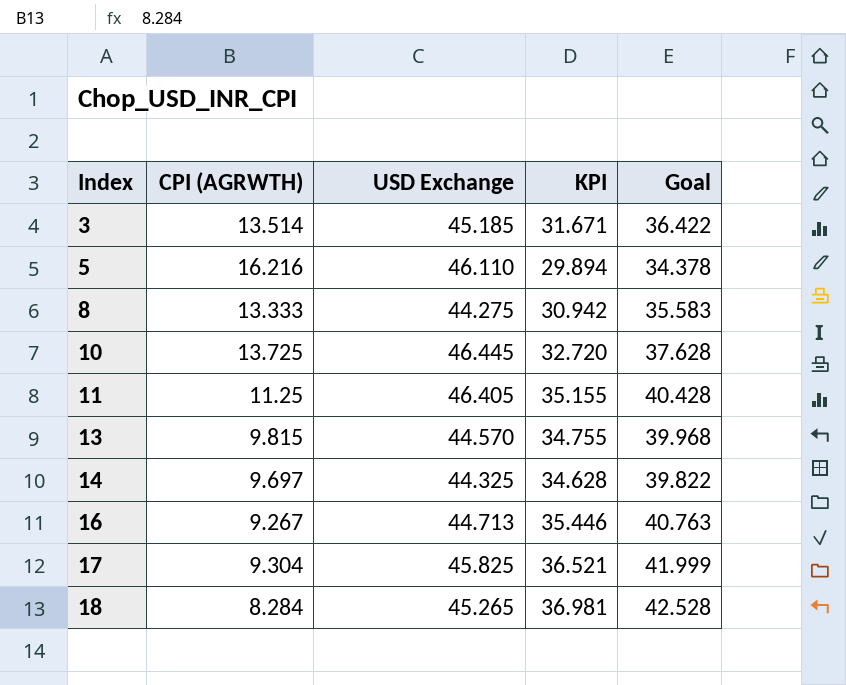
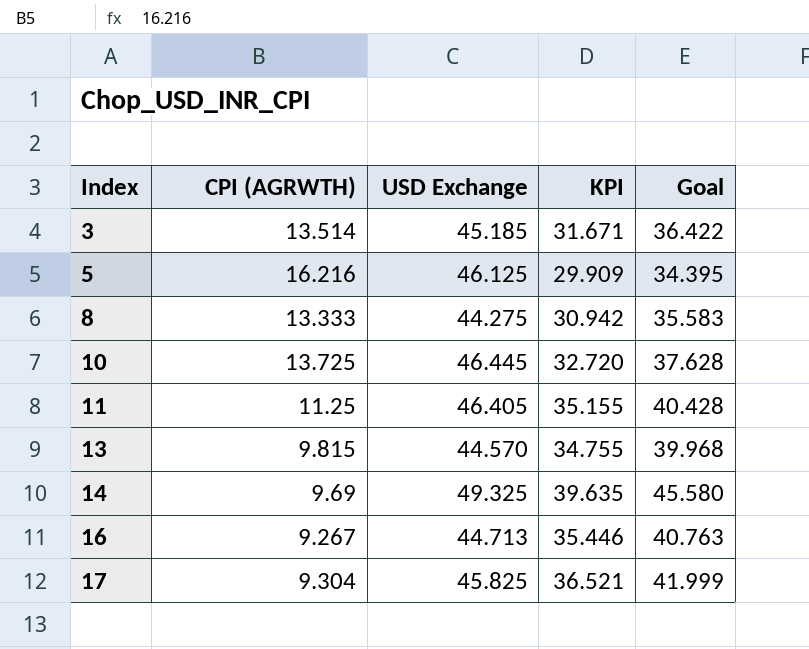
row 18: 8.284 | 45.265 | 36.981 | 42.528 -> none
5 | USD Exchange: 46.110 -> 46.125
5 | KPI: 29.894 -> 29.909
5 | Goal: 34.378 -> 34.395
14 | CPI (AGRWTH): 9.697 -> 9.69
14 | USD Exchange: 44.325 -> 49.325
14 | KPI: 34.628 -> 39.635
14 | Goal: 39.822 -> 45.580

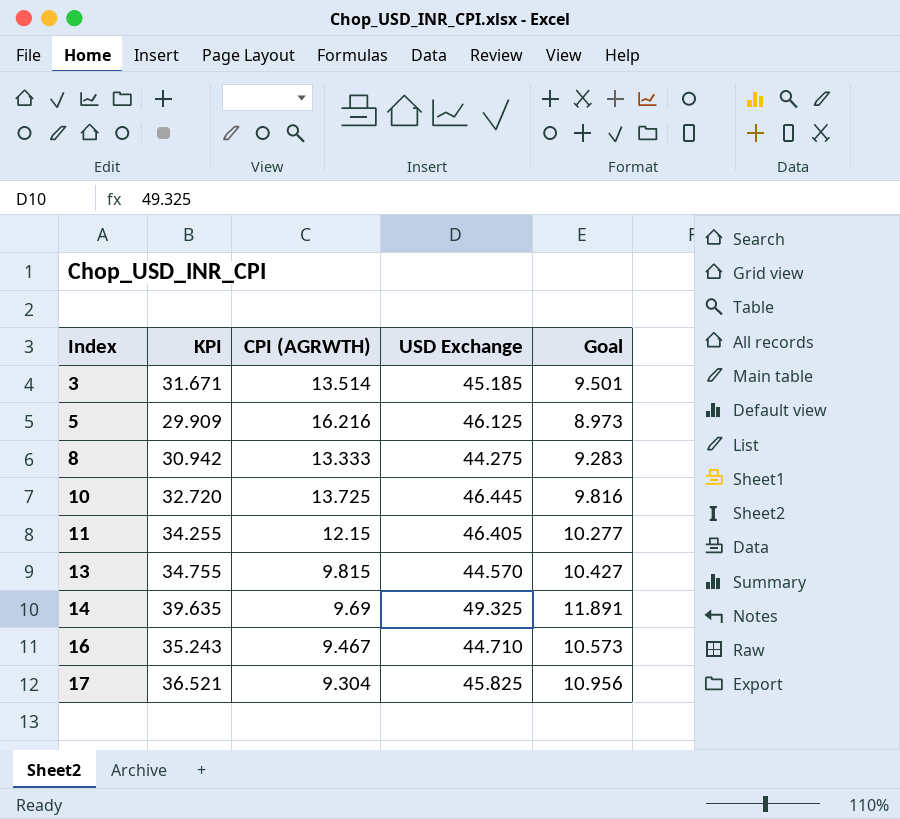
column KPI | position: 4 -> 2
column Goal | formula: [KPI] * 1.15 -> [KPI] * 0.3
11 | KPI: 35.155 -> 34.255
11 | CPI (AGRWTH): 11.25 -> 12.15
16 | KPI: 35.446 -> 35.243
16 | CPI (AGRWTH): 9.267 -> 9.467
16 | USD Exchange: 44.713 -> 44.710

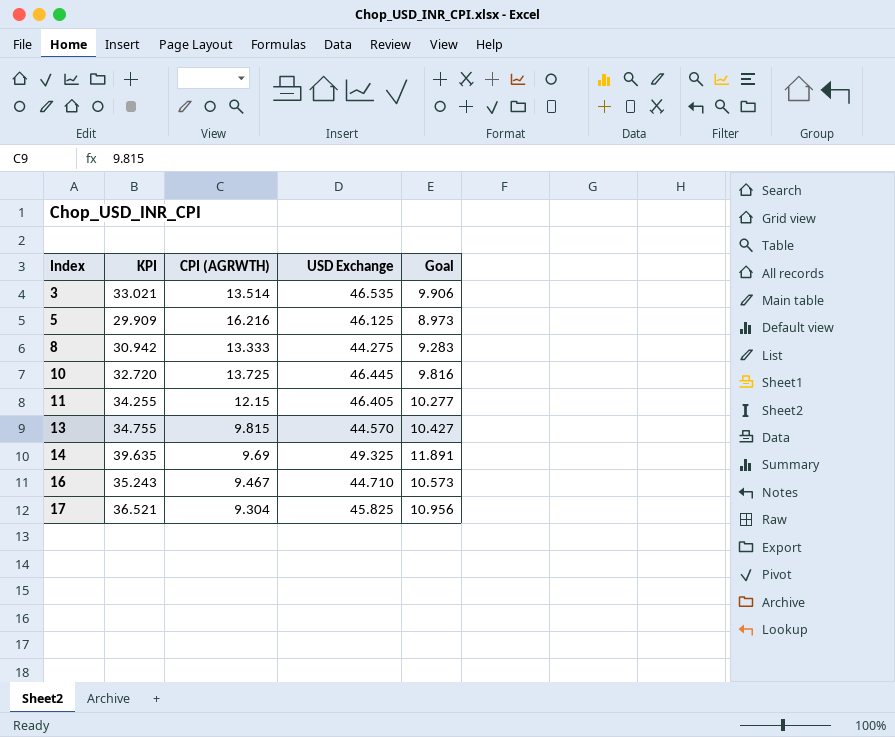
3 | KPI: 31.671 -> 33.021
3 | USD Exchange: 45.185 -> 46.535
3 | Goal: 9.501 -> 9.906

